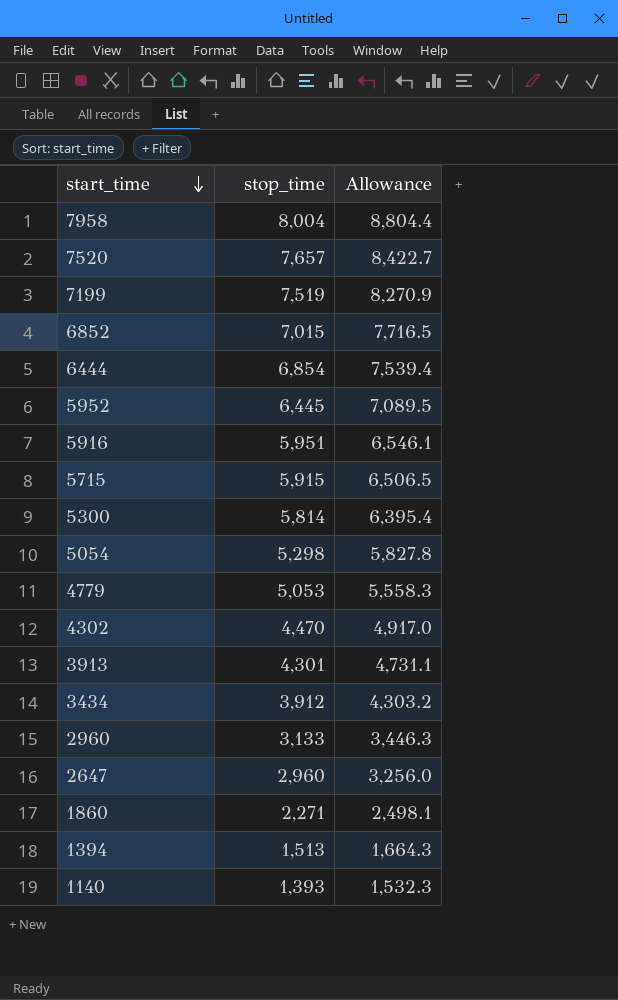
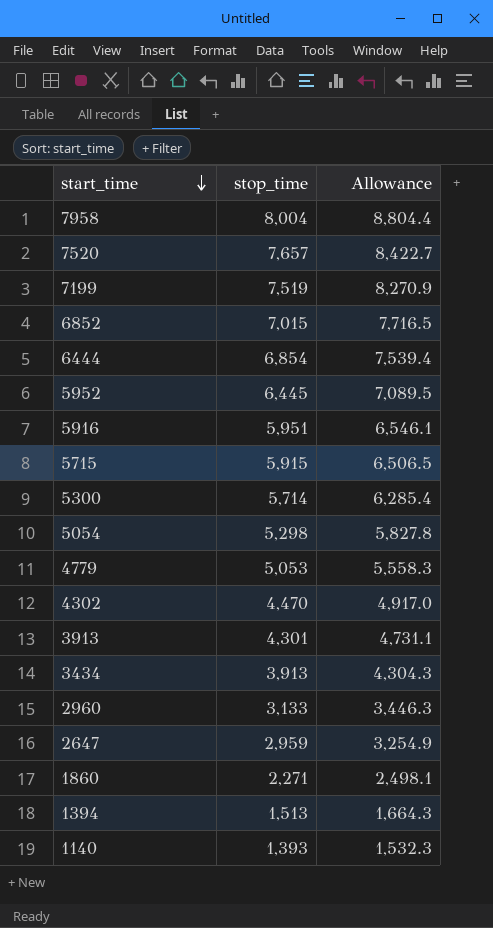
5300 | stop_time: 5,814 -> 5,714
5300 | Allowance: 6,395.4 -> 6,285.4
3434 | stop_time: 3,912 -> 3,913
3434 | Allowance: 4,303.2 -> 4,304.3
2647 | stop_time: 2,960 -> 2,959
2647 | Allowance: 3,256.0 -> 3,254.9

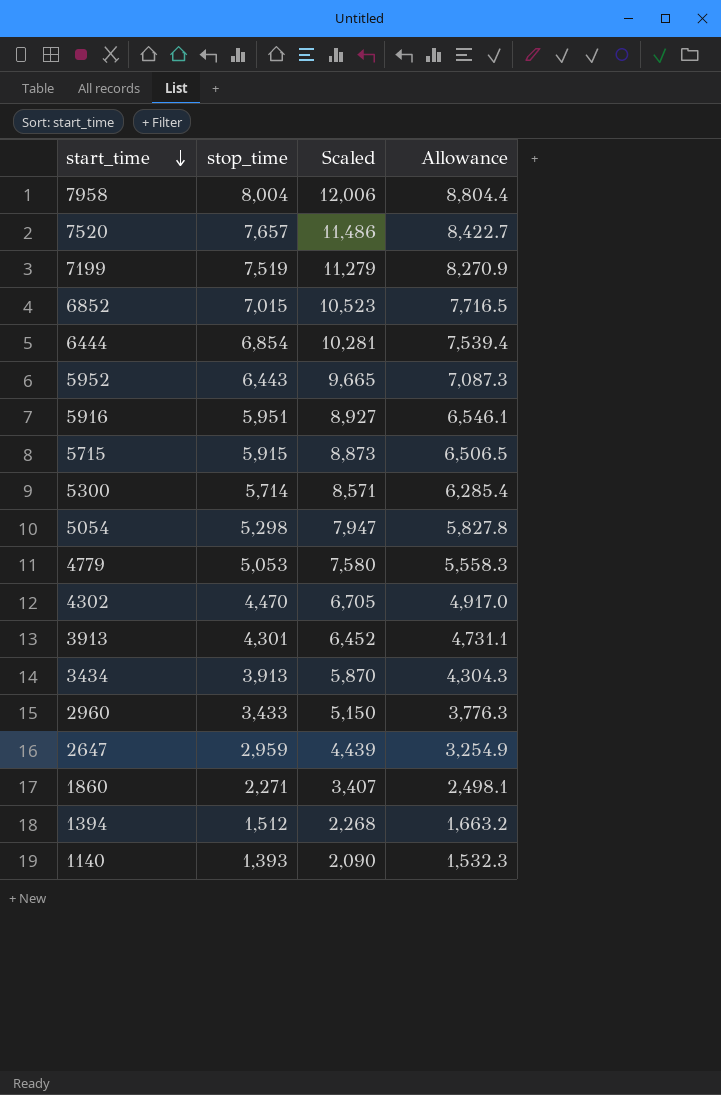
column Scaled | formula: none -> [stop_time] * 1.5
5952 | stop_time: 6,445 -> 6,443
5952 | Allowance: 7,089.5 -> 7,087.3
2960 | stop_time: 3,133 -> 3,433
2960 | Allowance: 3,446.3 -> 3,776.3
1394 | stop_time: 1,513 -> 1,512
1394 | Allowance: 1,664.3 -> 1,663.2

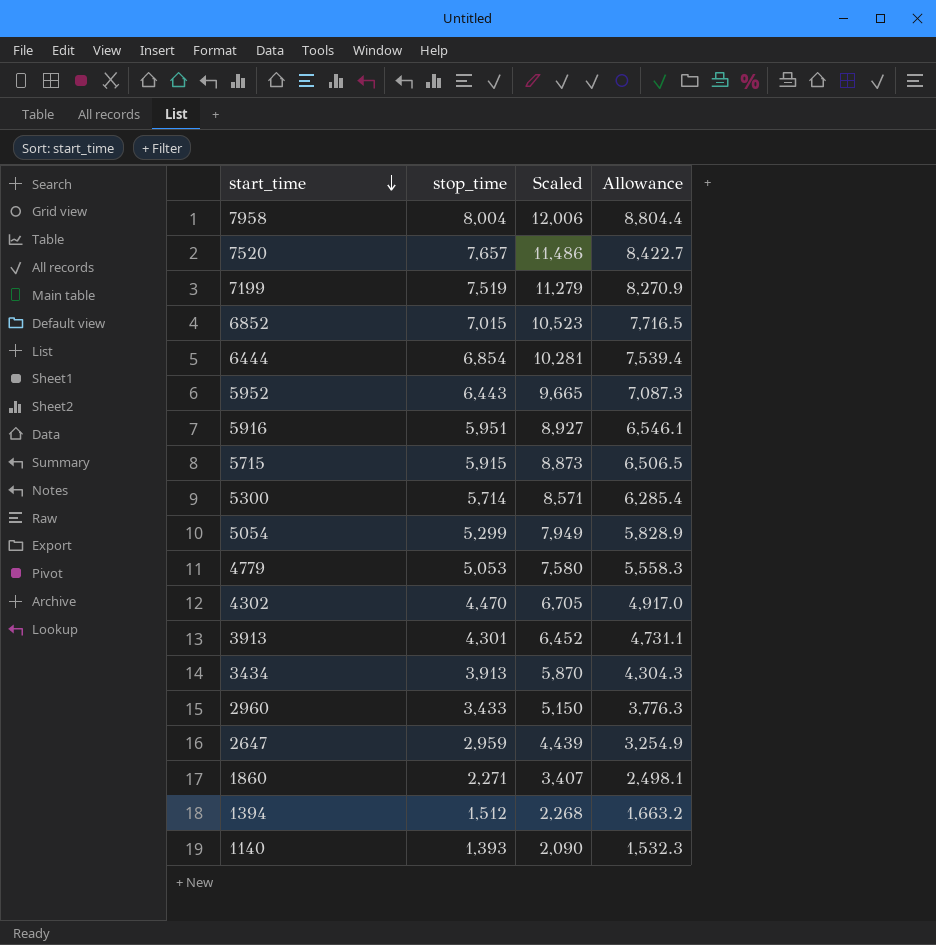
5054 | stop_time: 5,298 -> 5,299
5054 | Scaled: 7,947 -> 7,949
5054 | Allowance: 5,827.8 -> 5,828.9

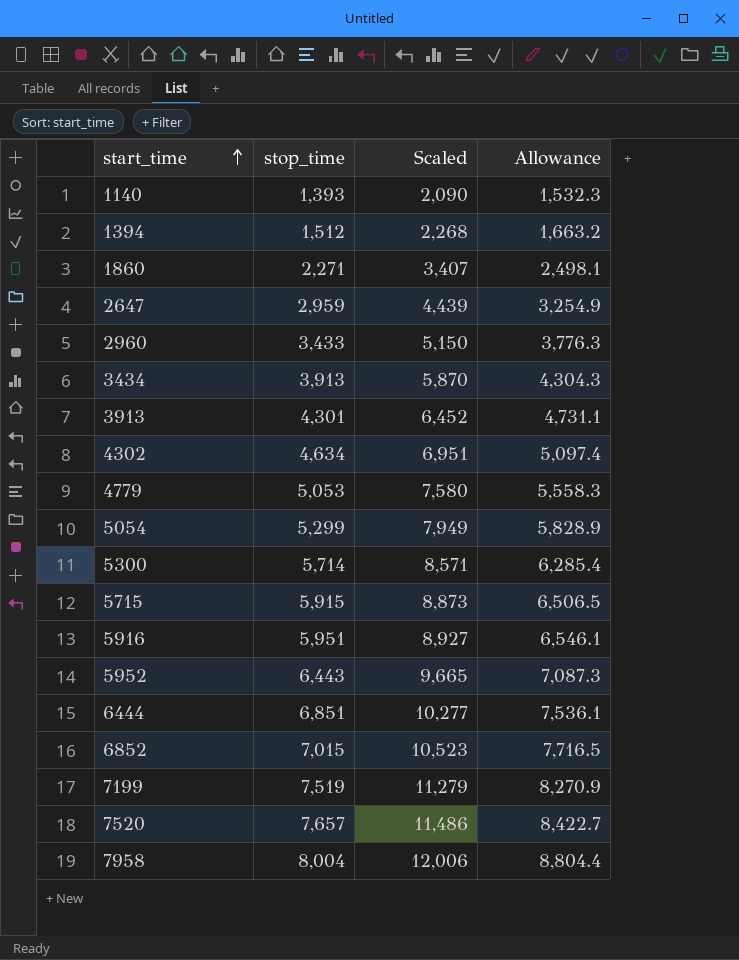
row order: start_time descending -> start_time ascending
4302 | stop_time: 4,470 -> 4,634
4302 | Scaled: 6,705 -> 6,951
4302 | Allowance: 4,917.0 -> 5,097.4
6444 | stop_time: 6,854 -> 6,851
6444 | Scaled: 10,281 -> 10,277
6444 | Allowance: 7,539.4 -> 7,536.1

